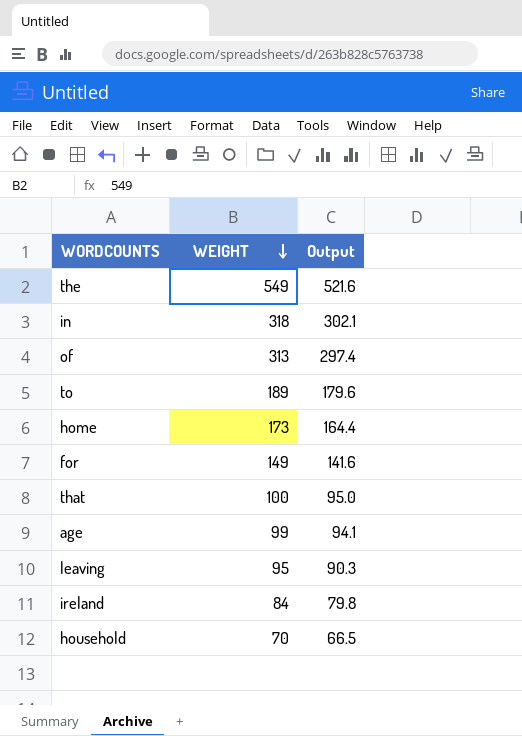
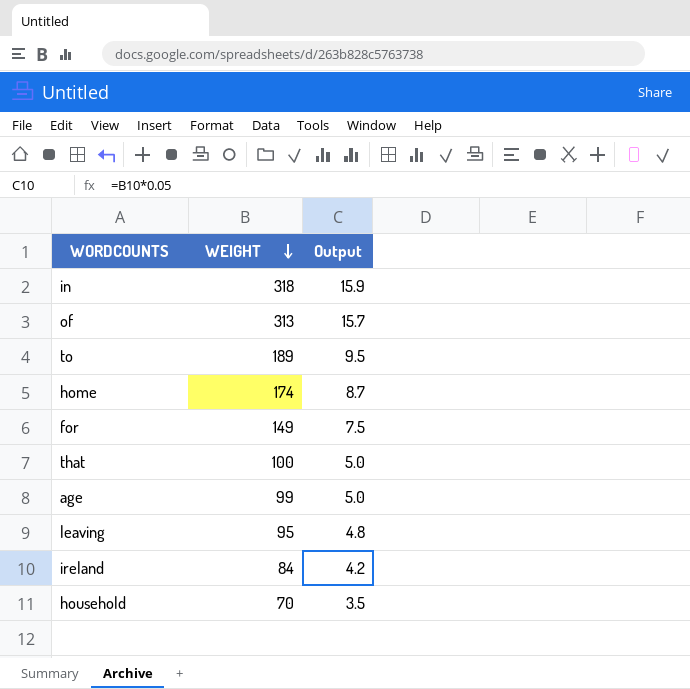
column Output | formula: [WEIGHT] * 0.95 -> [WEIGHT] * 0.05
row the: 549 | 521.6 -> none
home | WEIGHT: 173 -> 174

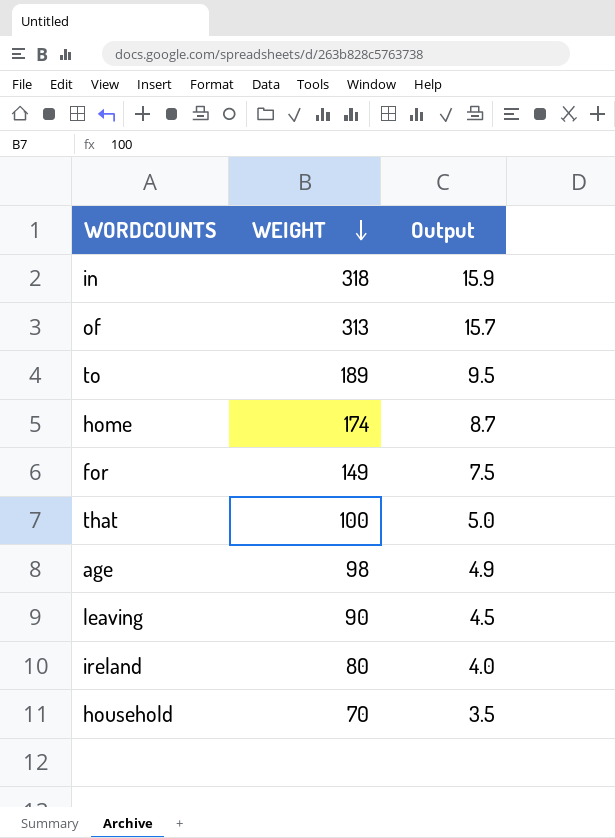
age | WEIGHT: 99 -> 98
age | Output: 5.0 -> 4.9
leaving | WEIGHT: 95 -> 90
leaving | Output: 4.8 -> 4.5
ireland | WEIGHT: 84 -> 80
ireland | Output: 4.2 -> 4.0

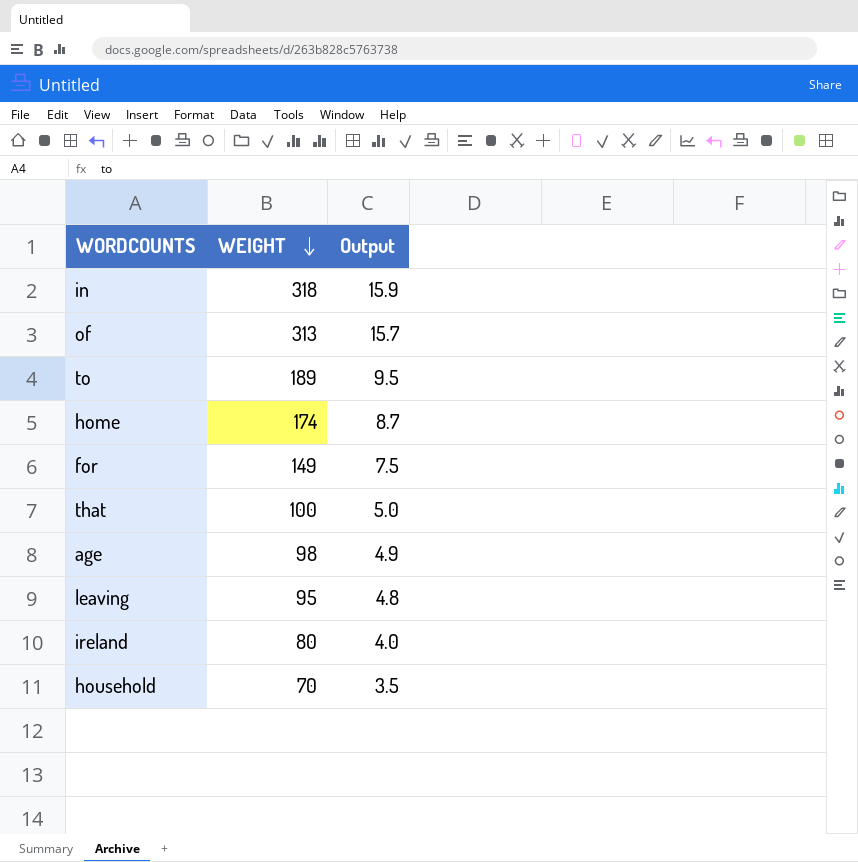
leaving | WEIGHT: 90 -> 95
leaving | Output: 4.5 -> 4.8

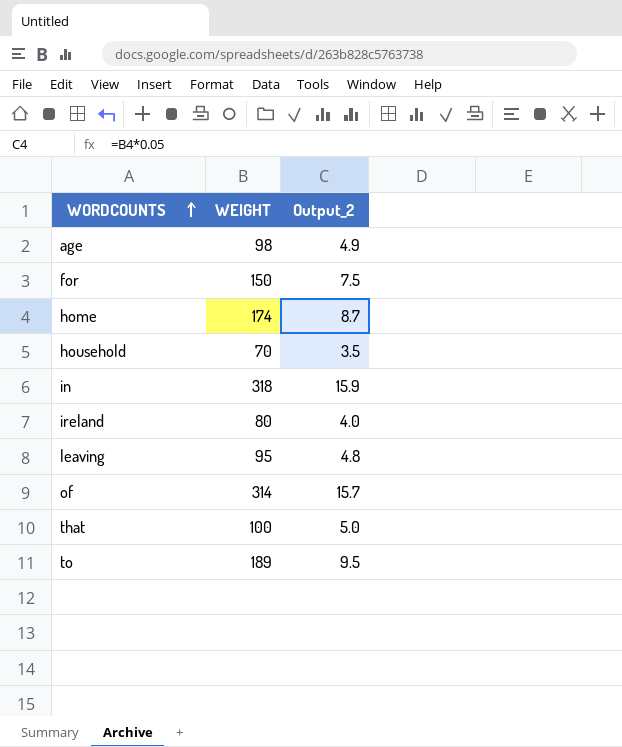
row order: WEIGHT descending -> WORDCOUNTS ascending
column name: Output -> Output_2
for | WEIGHT: 149 -> 150
of | WEIGHT: 313 -> 314

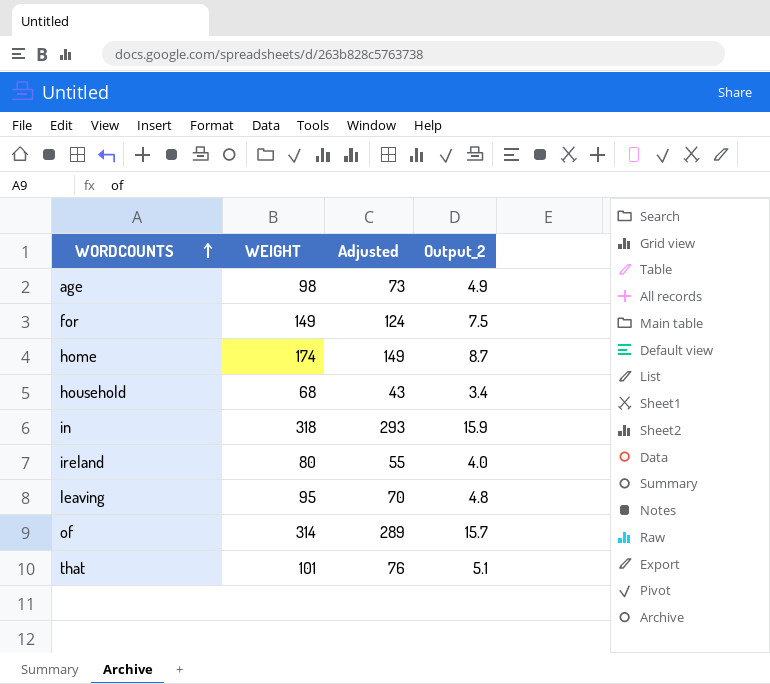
column Adjusted | formula: none -> [WEIGHT] - 25
row to: 189 | 9.5 -> none
for | WEIGHT: 150 -> 149
household | WEIGHT: 70 -> 68
household | Output_2: 3.5 -> 3.4
that | WEIGHT: 100 -> 101
that | Output_2: 5.0 -> 5.1

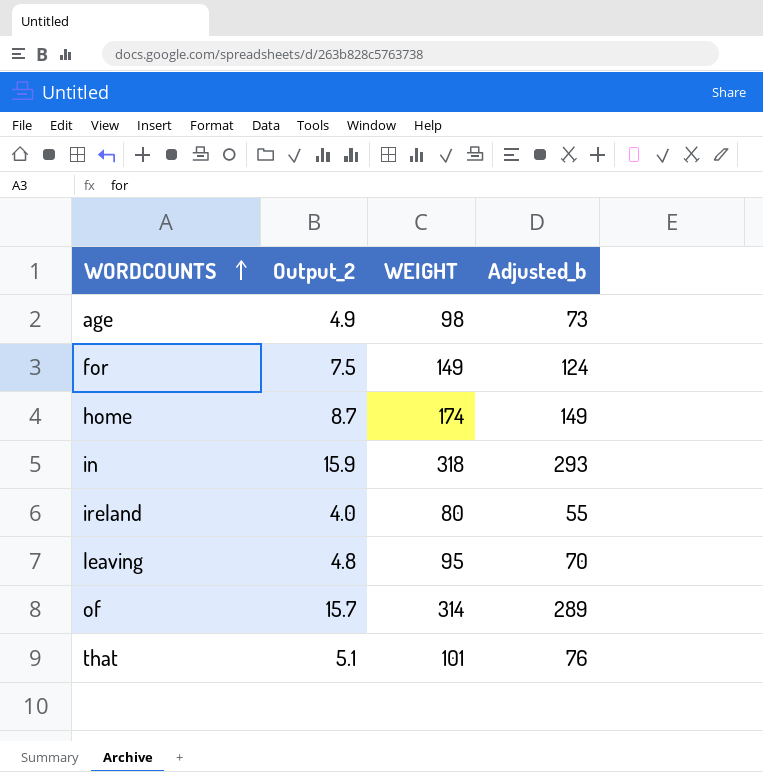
column Output_2 | position: 4 -> 2
column name: Adjusted -> Adjusted_b
row household: 68 | 43 | 3.4 -> none

